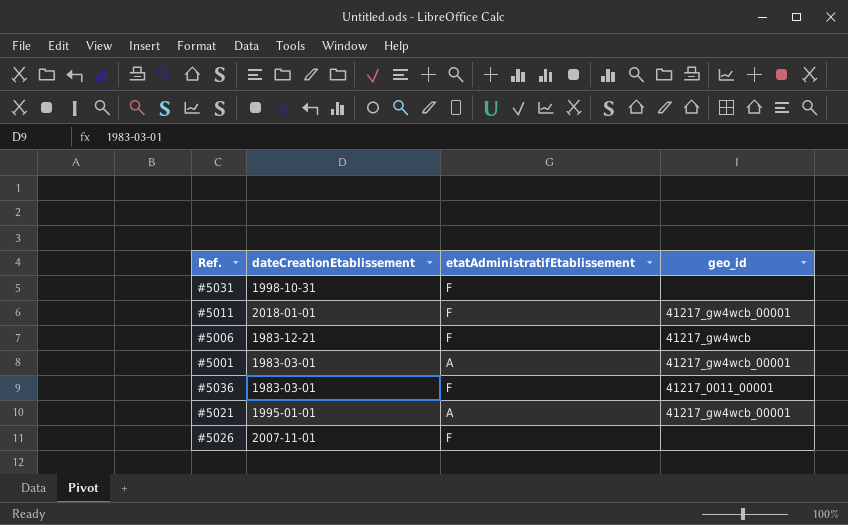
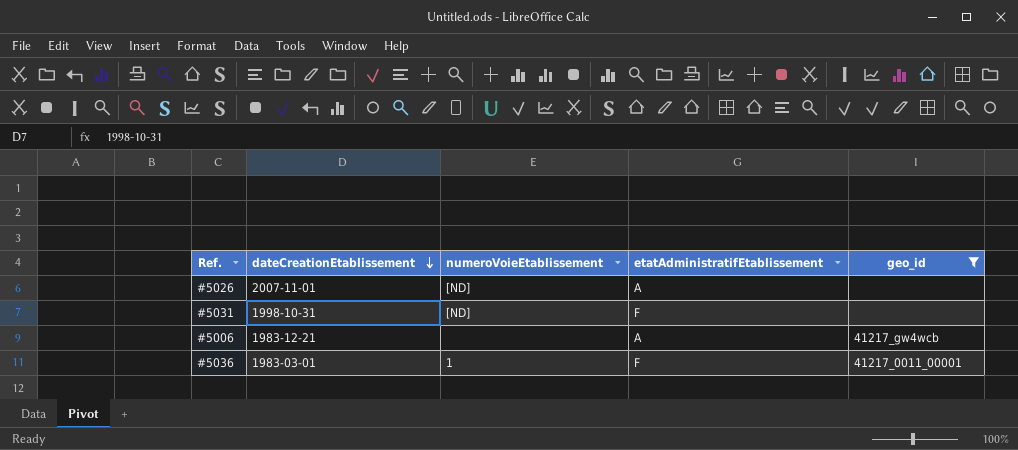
filter: none -> geo_id != 41217_gw4wcb_00001
row order: none -> dateCreationEtablissement descending
column numeroVoieEtablissement | position: none -> 3
#5026 | etatAdministratifEtablissement: F -> A
#5006 | etatAdministratifEtablissement: F -> A

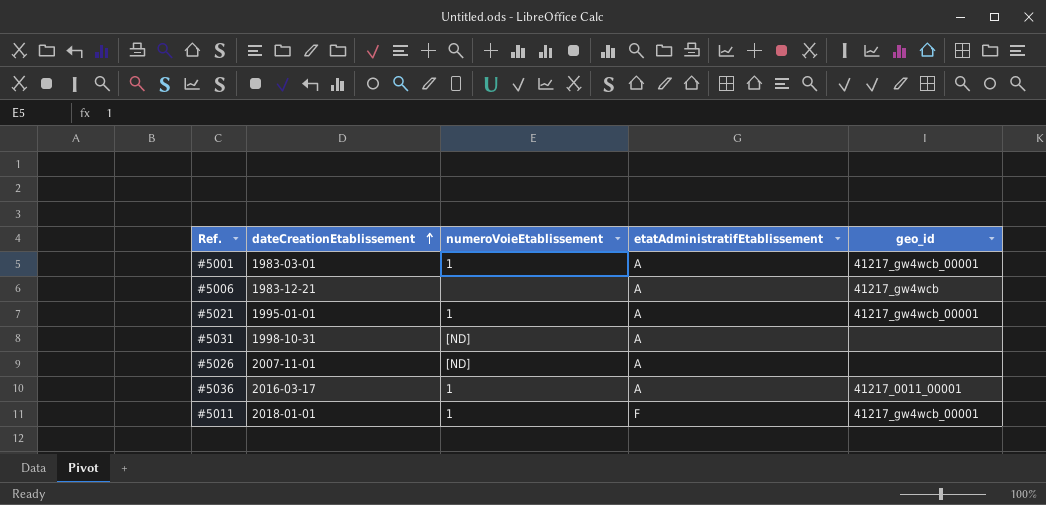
filter: geo_id != 41217_gw4wcb_00001 -> none
row order: dateCreationEtablissement descending -> dateCreationEtablissement ascending
#5031 | etatAdministratifEtablissement: F -> A
#5036 | dateCreationEtablissement: 1983-03-01 -> 2016-03-17
#5036 | etatAdministratifEtablissement: F -> A

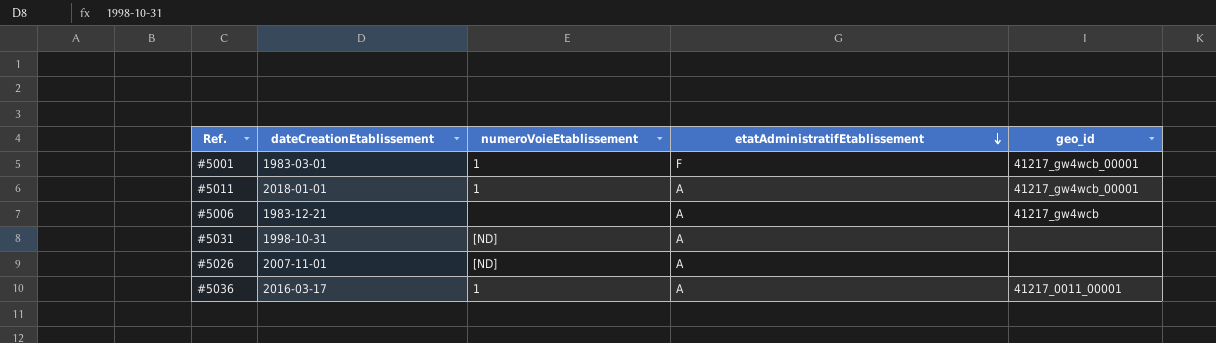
row order: dateCreationEtablissement ascending -> etatAdministratifEtablissement descending
row #5021: 1995-01-01 | 1 | A | 41217_gw4wcb_00001 -> none
#5001 | etatAdministratifEtablissement: A -> F
#5011 | etatAdministratifEtablissement: F -> A

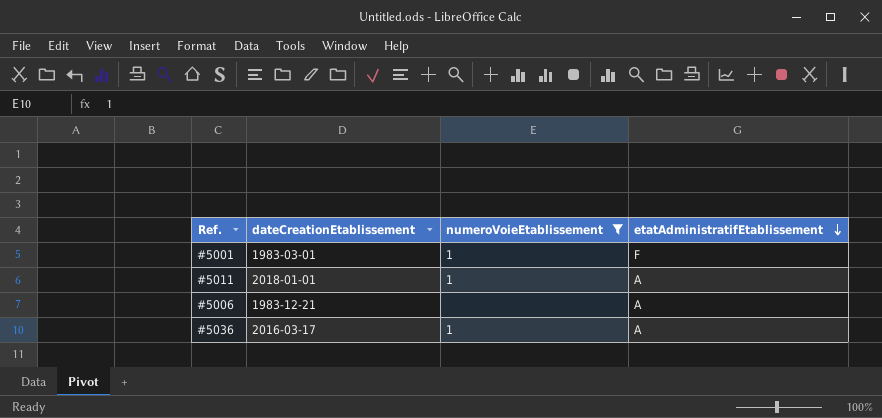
filter: none -> numeroVoieEtablissement != [ND]
column geo_id | position: 5 -> none

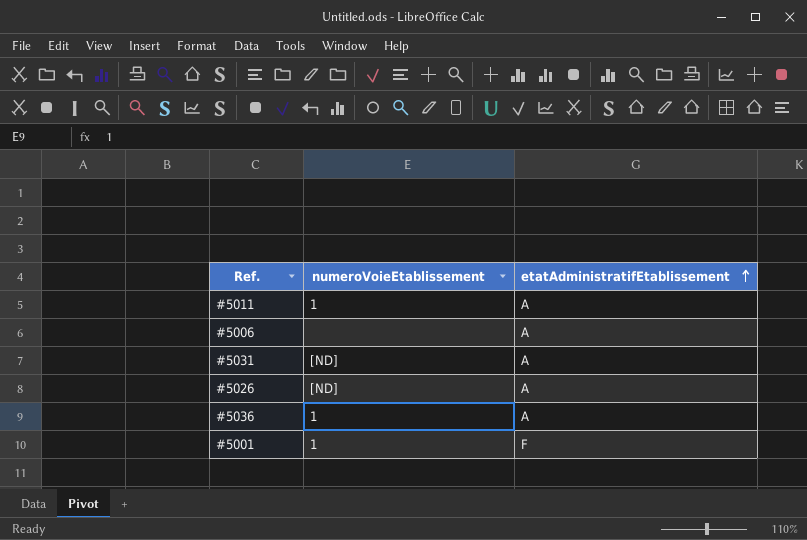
filter: numeroVoieEtablissement != [ND] -> none
row order: etatAdministratifEtablissement descending -> etatAdministratifEtablissement ascending
column dateCreationEtablissement | position: 2 -> none

